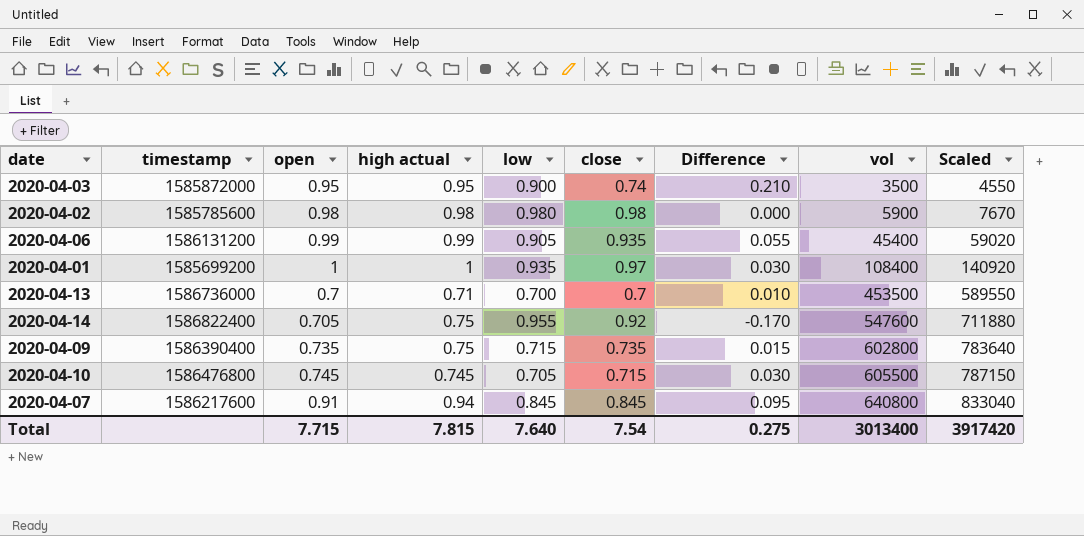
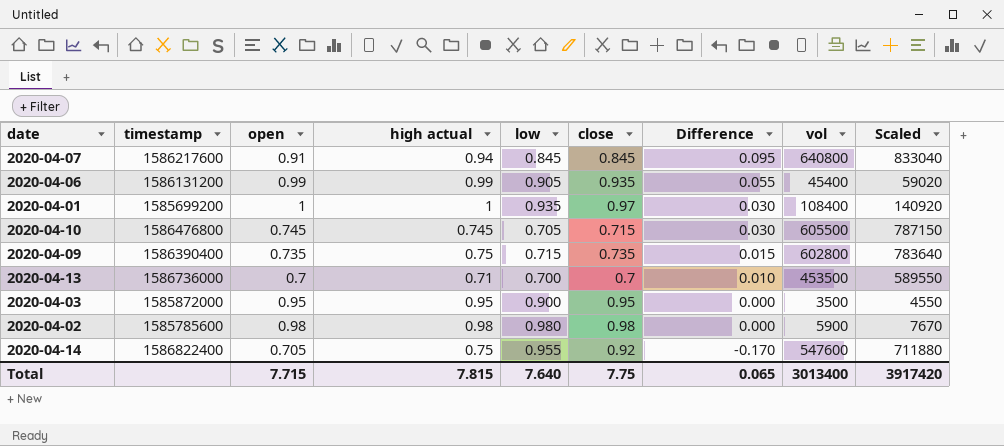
row order: vol ascending -> Difference descending
2020-04-03 | close: 0.74 -> 0.95
2020-04-03 | Difference: 0.210 -> 0.000
Total | close: 7.54 -> 7.75
Total | Difference: 0.275 -> 0.065

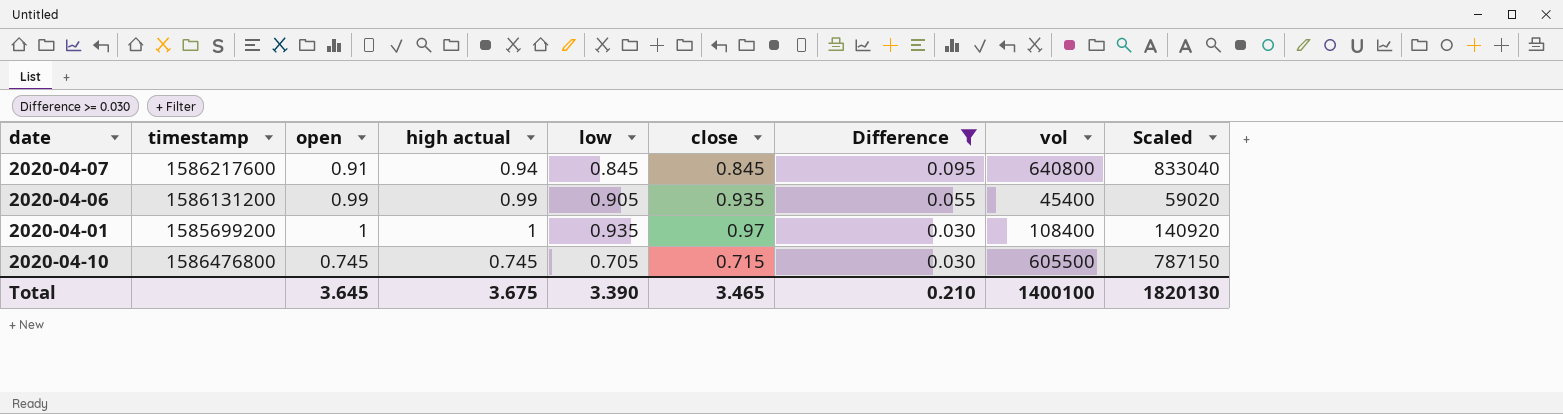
filter: none -> Difference >= 0.030
Total | open: 7.715 -> 3.645
Total | high actual: 7.815 -> 3.675
Total | low: 7.640 -> 3.390
Total | close: 7.75 -> 3.465
Total | Difference: 0.065 -> 0.210
Total | vol: 3013400 -> 1400100
Total | Scaled: 3917420 -> 1820130

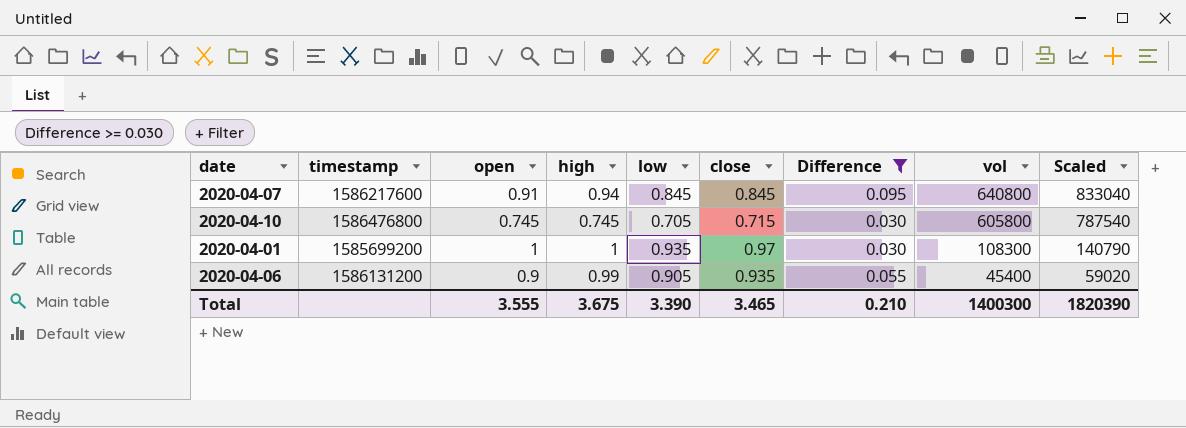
row order: Difference descending -> vol descending
column name: high actual -> high
2020-04-10 | vol: 605500 -> 605800
2020-04-10 | Scaled: 787150 -> 787540
2020-04-01 | vol: 108400 -> 108300
2020-04-01 | Scaled: 140920 -> 140790
2020-04-06 | open: 0.99 -> 0.9
Total | open: 3.645 -> 3.555
Total | vol: 1400100 -> 1400300
Total | Scaled: 1820130 -> 1820390

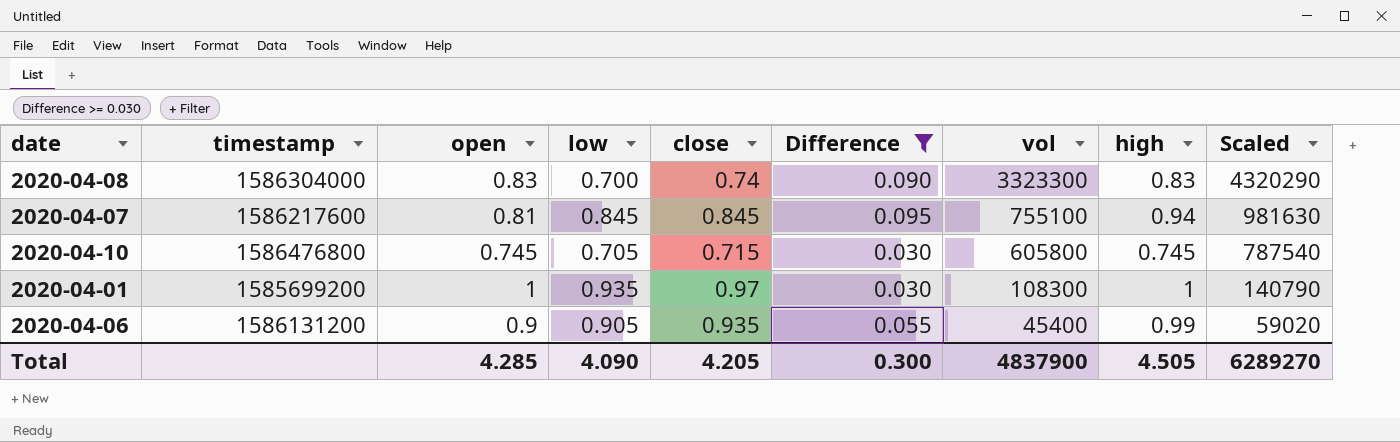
column high | position: 4 -> 8
row 2020-04-08: none -> 1586304000 | 0.83 | 0.700 | 0.74 | 0.090 | 3323300 | 0.83 | 4320290
2020-04-07 | open: 0.91 -> 0.81
2020-04-07 | vol: 640800 -> 755100
2020-04-07 | Scaled: 833040 -> 981630
Total | open: 3.555 -> 4.285
Total | low: 3.390 -> 4.090
Total | close: 3.465 -> 4.205
Total | Difference: 0.210 -> 0.300
Total | vol: 1400300 -> 4837900
Total | high: 3.675 -> 4.505
Total | Scaled: 1820390 -> 6289270

